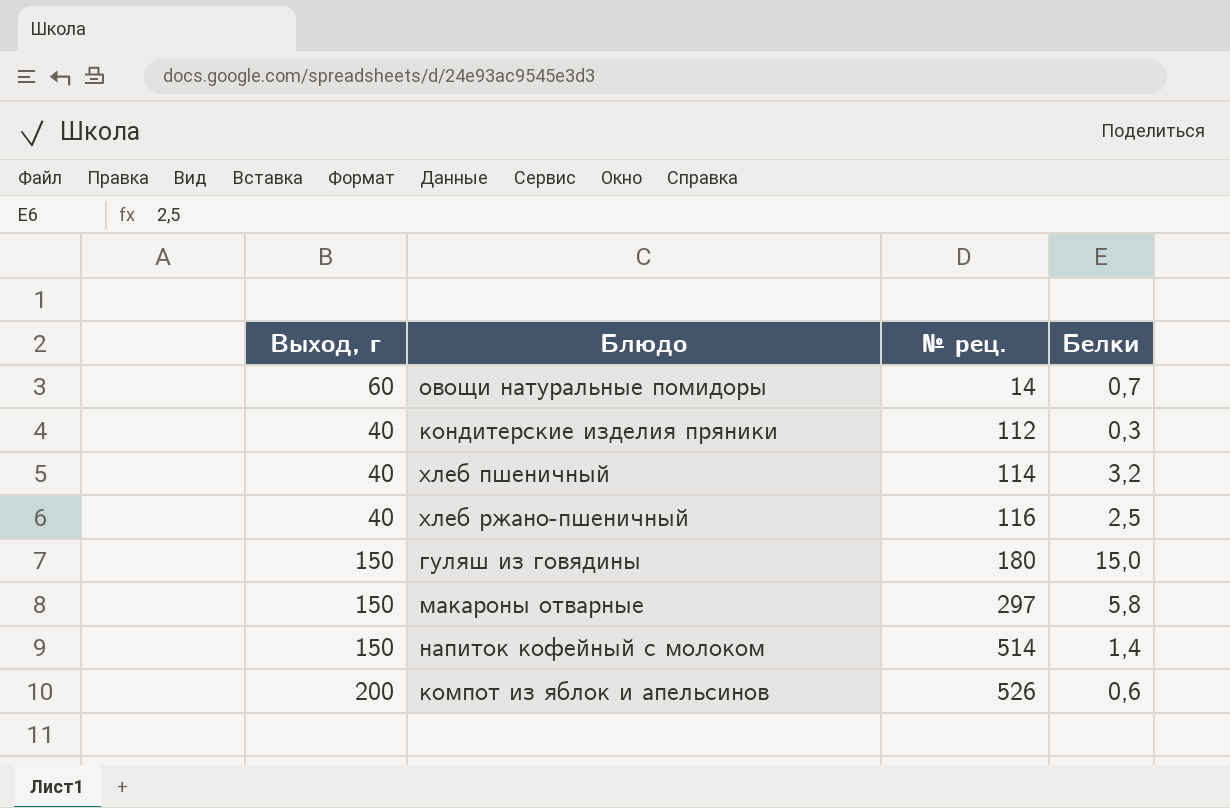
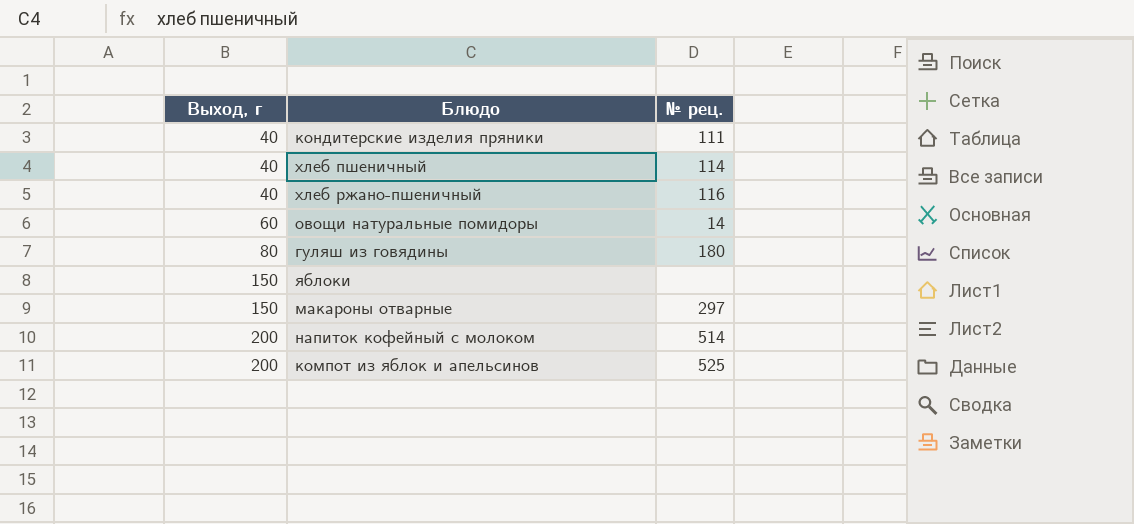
row order: № рец. ascending -> Выход, г ascending
column Белки | position: 4 -> none
кондитерские изделия пряники | № рец.: 112 -> 111
гуляш из говядины | Выход, г: 150 -> 80
row яблоки: none -> 150 | none
напиток кофейный с молоком | Выход, г: 150 -> 200
компот из яблок и апельсинов | № рец.: 526 -> 525

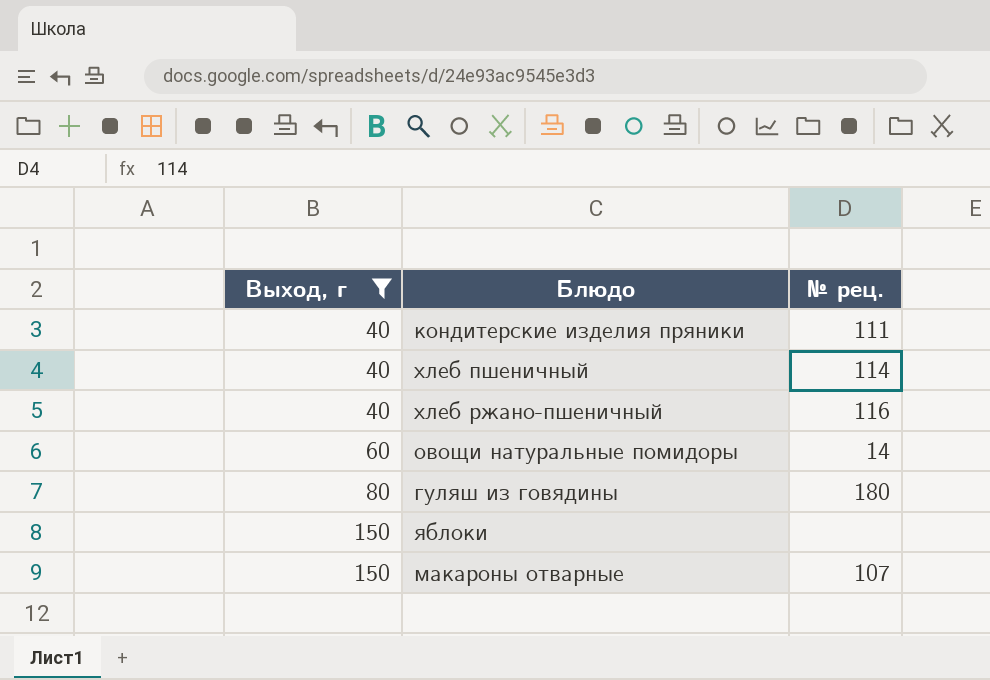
filter: none -> Выход, г != 200
макароны отварные | № рец.: 297 -> 107

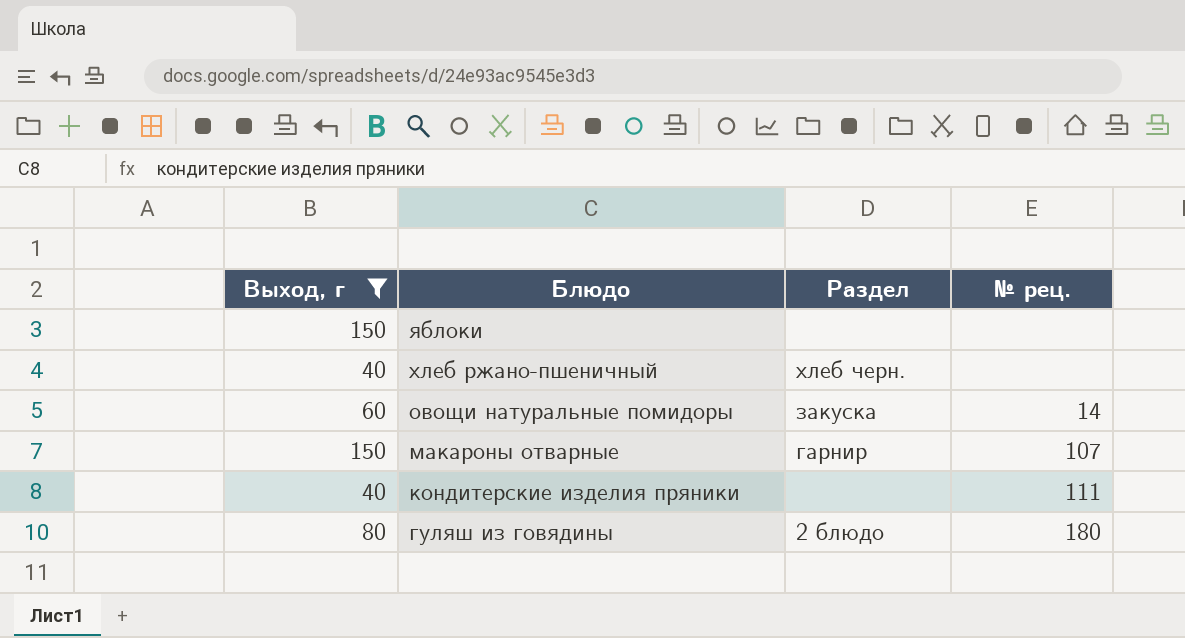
row order: Выход, г ascending -> Блюдо descending
column Раздел | position: none -> 3
row хлеб пшеничный: 40 | 114 -> none
хлеб ржано-пшеничный | № рец.: 116 -> none

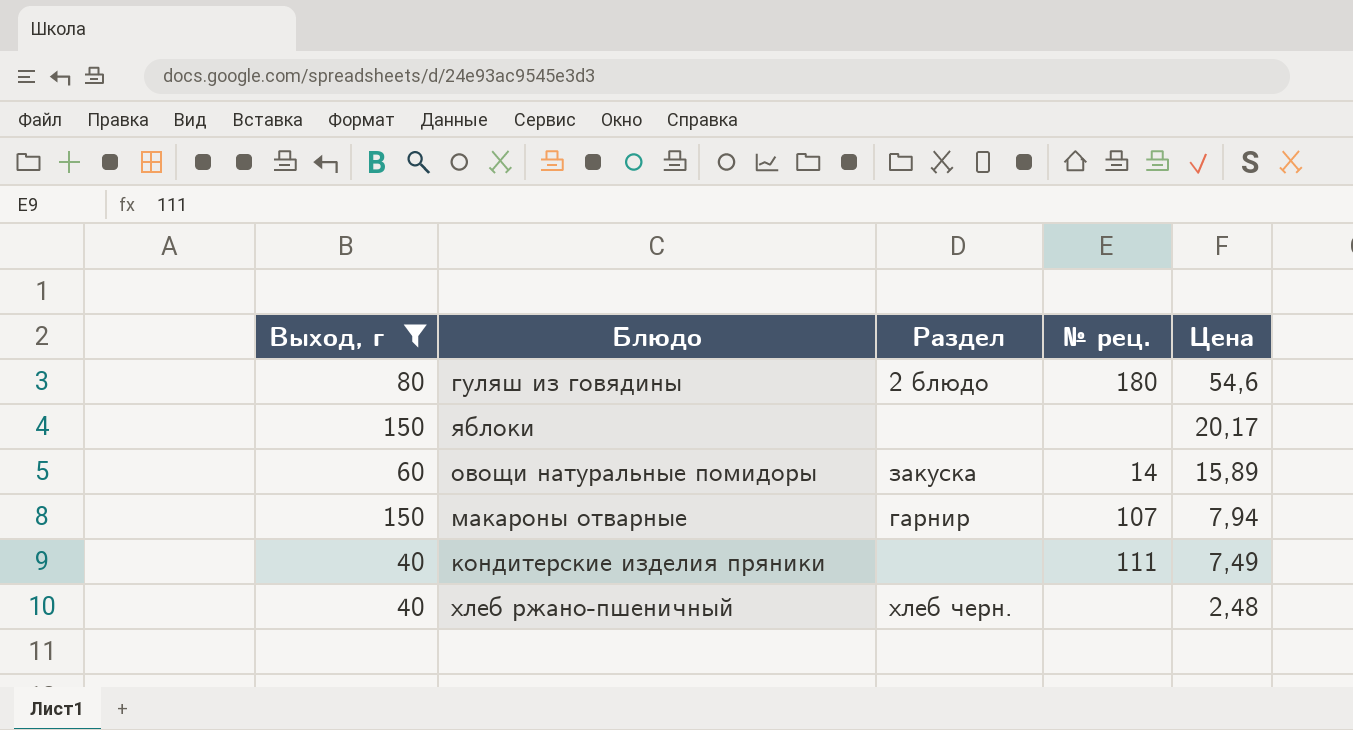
row order: Блюдо descending -> Цена descending
column Цена | position: none -> 5

